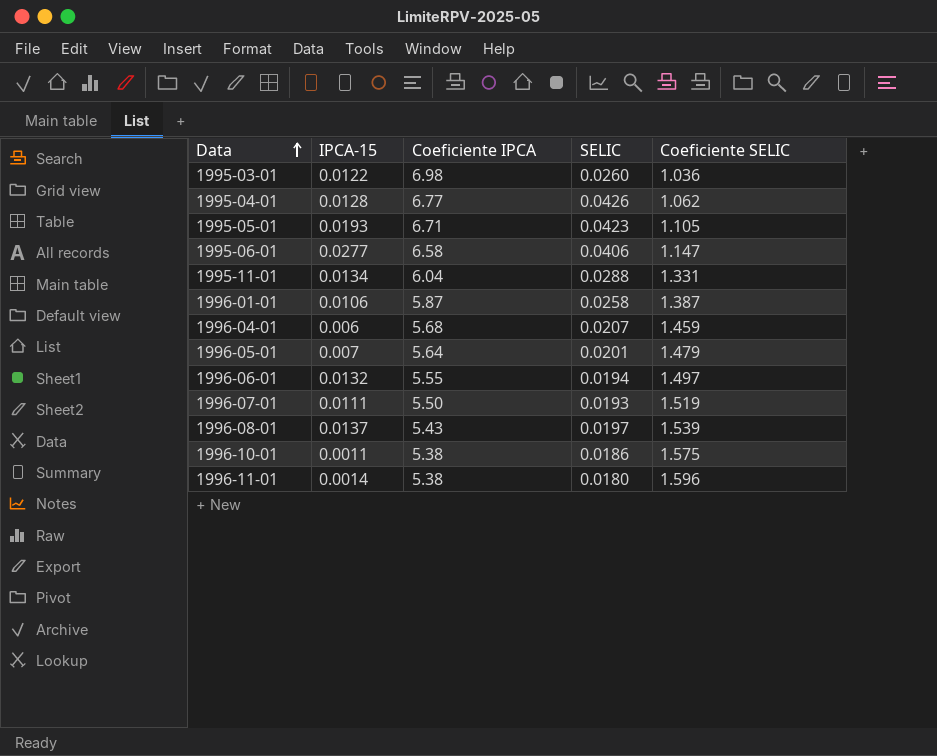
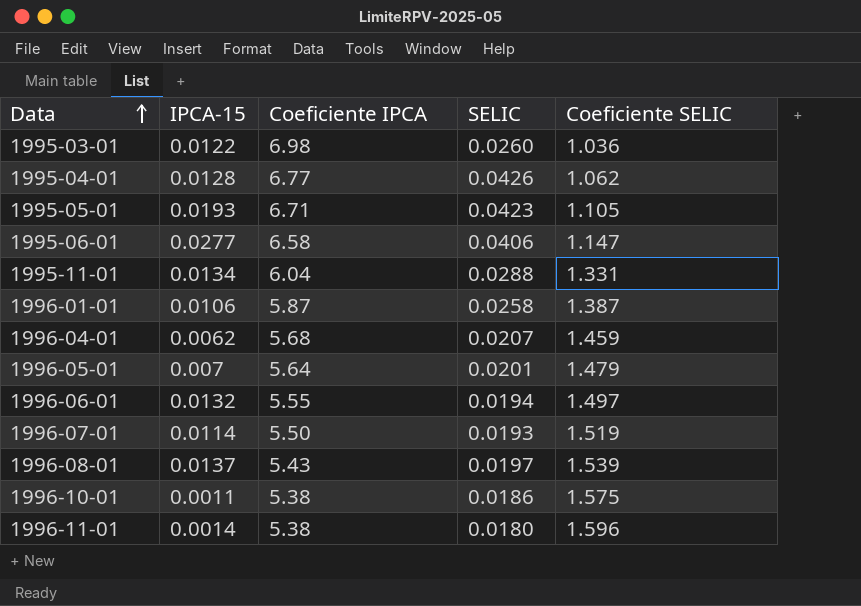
1996-04-01 | IPCA-15: 0.006 -> 0.0062
1996-07-01 | IPCA-15: 0.0111 -> 0.0114

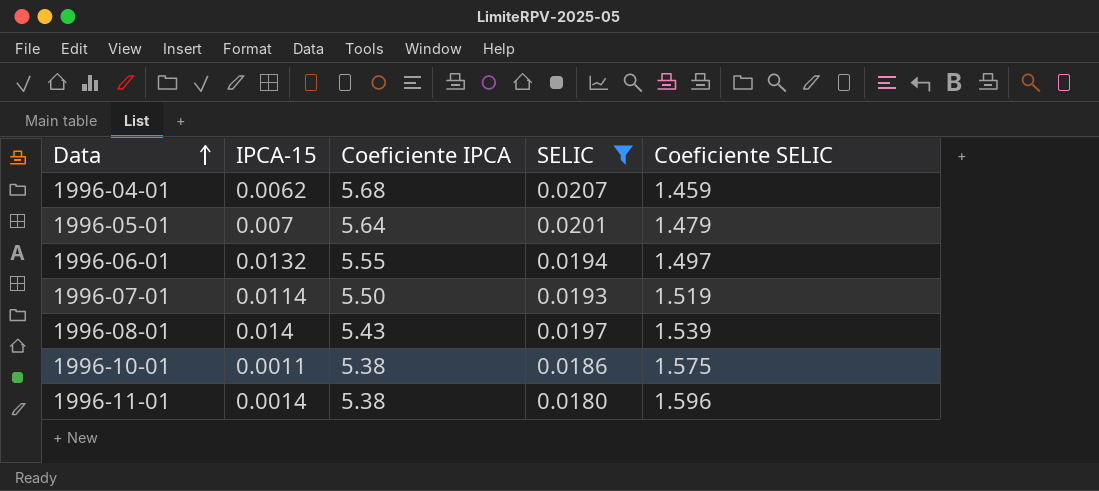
filter: none -> SELIC <= 0.0207
1996-08-01 | IPCA-15: 0.0137 -> 0.014

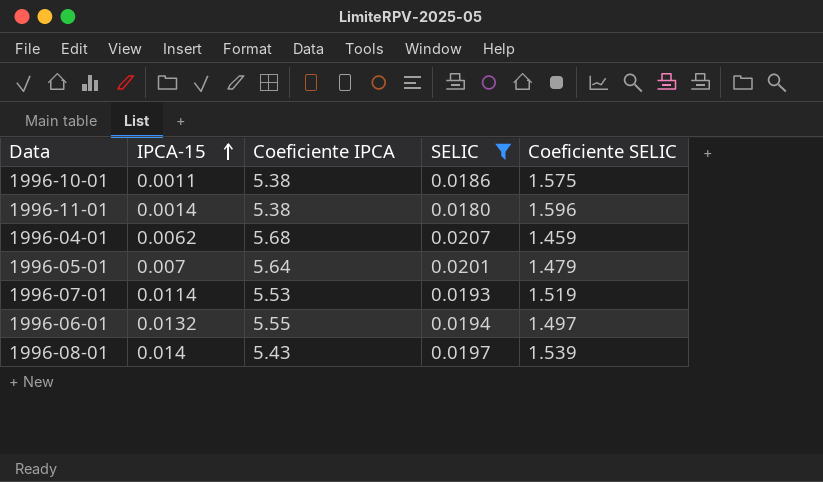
row order: Data ascending -> IPCA-15 ascending
1996-07-01 | Coeficiente IPCA: 5.50 -> 5.53

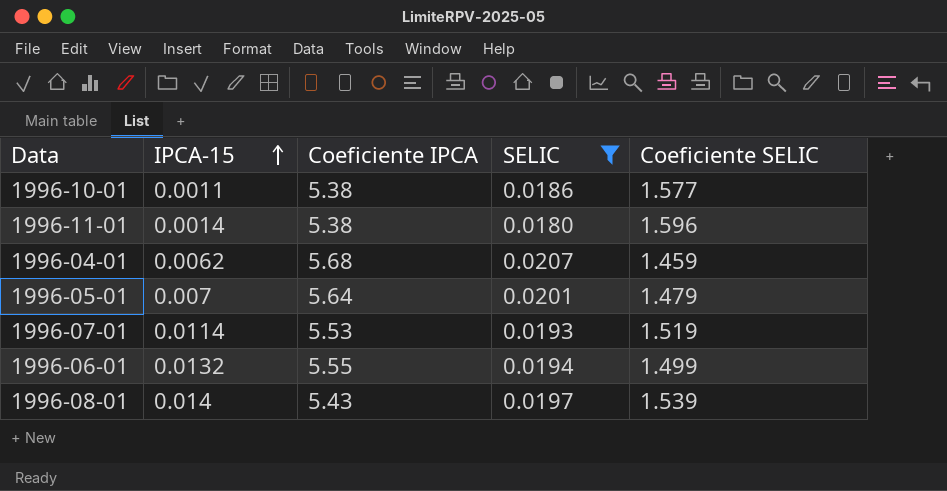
1996-10-01 | Coeficiente SELIC: 1.575 -> 1.577
1996-06-01 | Coeficiente SELIC: 1.497 -> 1.499

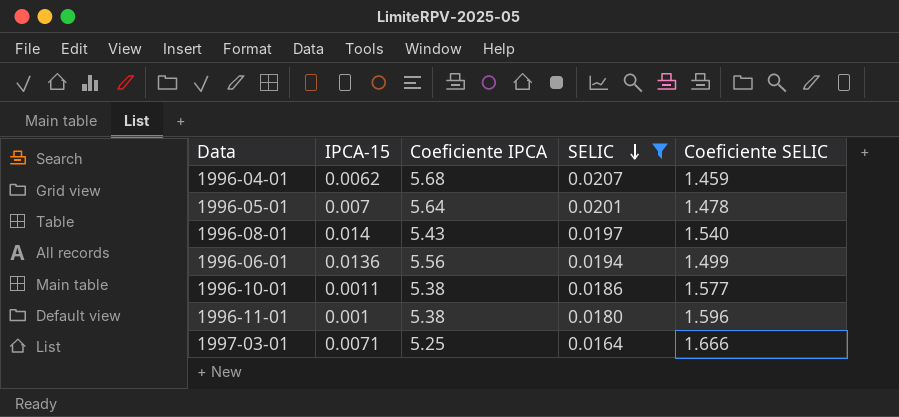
row order: IPCA-15 ascending -> SELIC descending
row 1996-07-01: 0.0114 | 5.53 | 0.0193 | 1.519 -> none
1996-05-01 | Coeficiente SELIC: 1.479 -> 1.478
1996-08-01 | Coeficiente SELIC: 1.539 -> 1.540
1996-06-01 | IPCA-15: 0.0132 -> 0.0136
1996-06-01 | Coeficiente IPCA: 5.55 -> 5.56
1996-11-01 | IPCA-15: 0.0014 -> 0.001
row 1997-03-01: none -> 0.0071 | 5.25 | 0.0164 | 1.666

